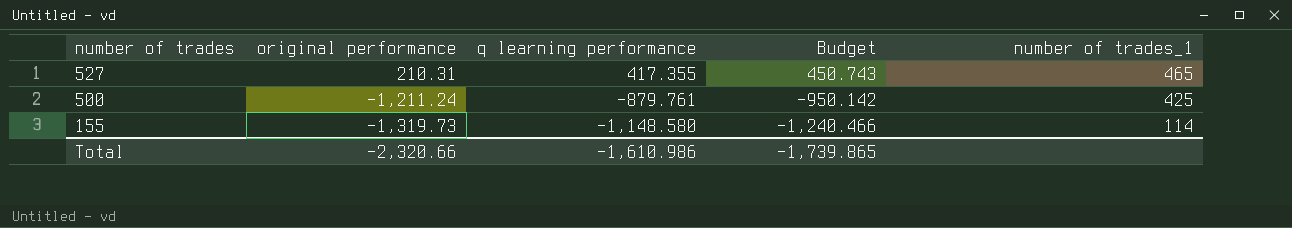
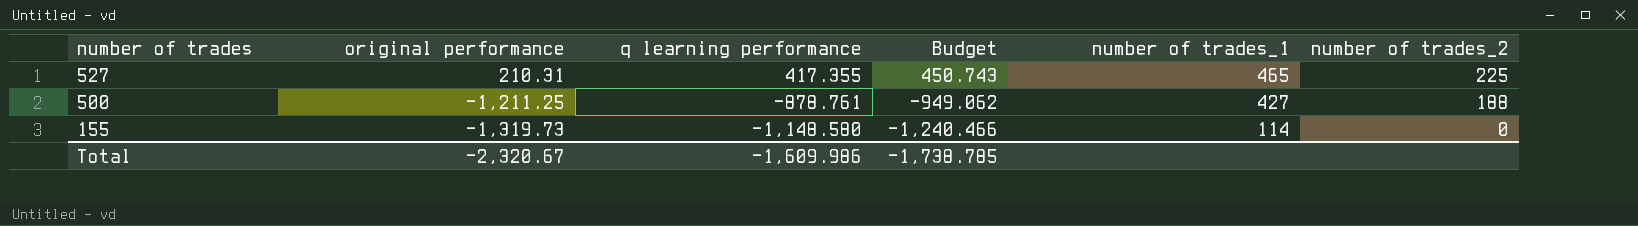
column number of trades_2 | position: none -> 6
500 | original performance: -1,211.24 -> -1,211.25
500 | q learning performance: -879.761 -> -878.761
500 | Budget: -950.142 -> -949.062
500 | number of trades_1: 425 -> 427
Total | original performance: -2,320.66 -> -2,320.67
Total | q learning performance: -1,610.986 -> -1,609.986
Total | Budget: -1,739.865 -> -1,738.785

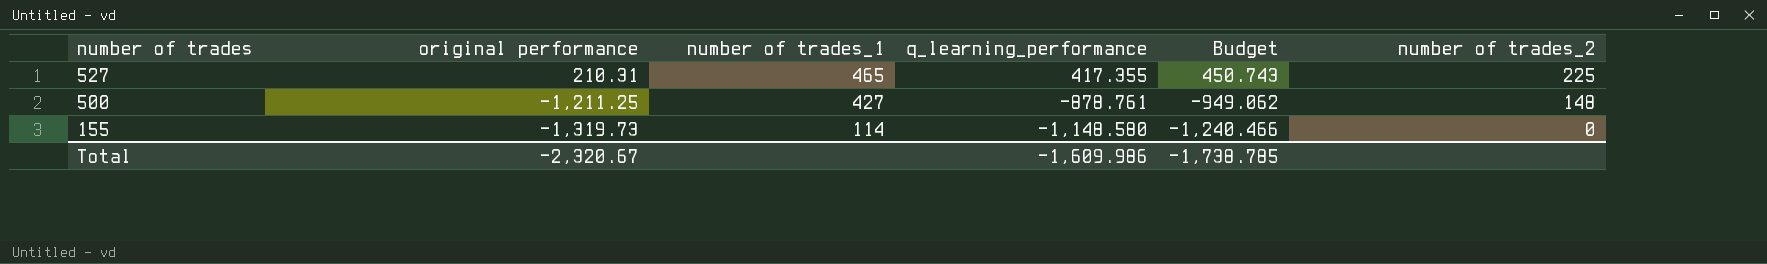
column number of trades_1 | position: 5 -> 3
column name: q learning performance -> q_learning_performance
500 | number of trades_2: 188 -> 148

